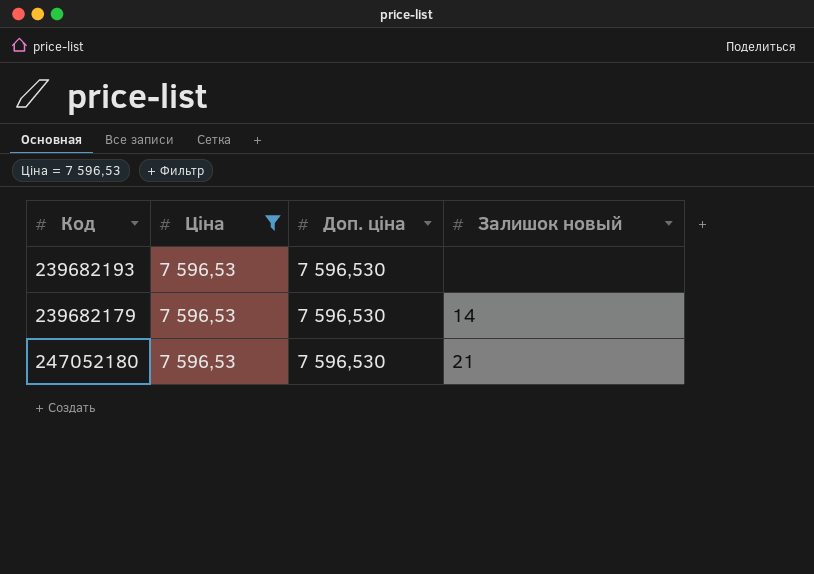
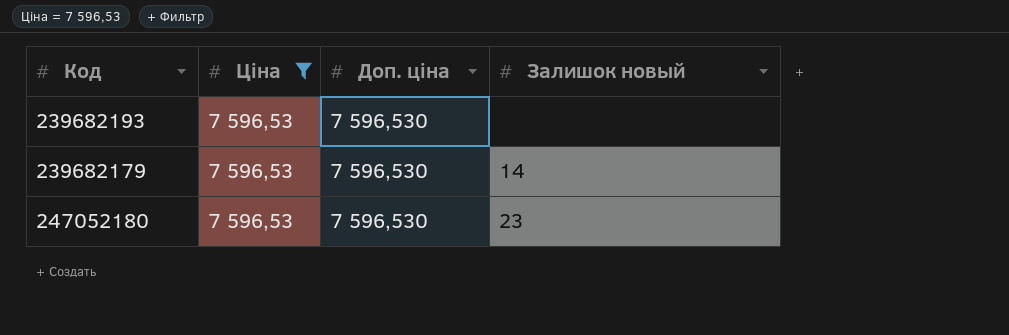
247052180 | Залишок новый: 21 -> 23

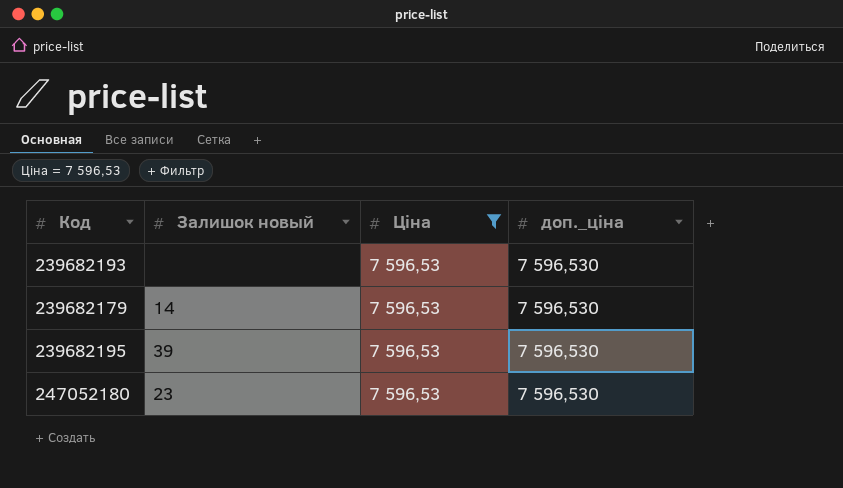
column Залишок новый | position: 4 -> 2
column name: Доп. ціна -> доп._ціна
row 239682195: none -> 39 | 7 596,53 | 7 596,530

